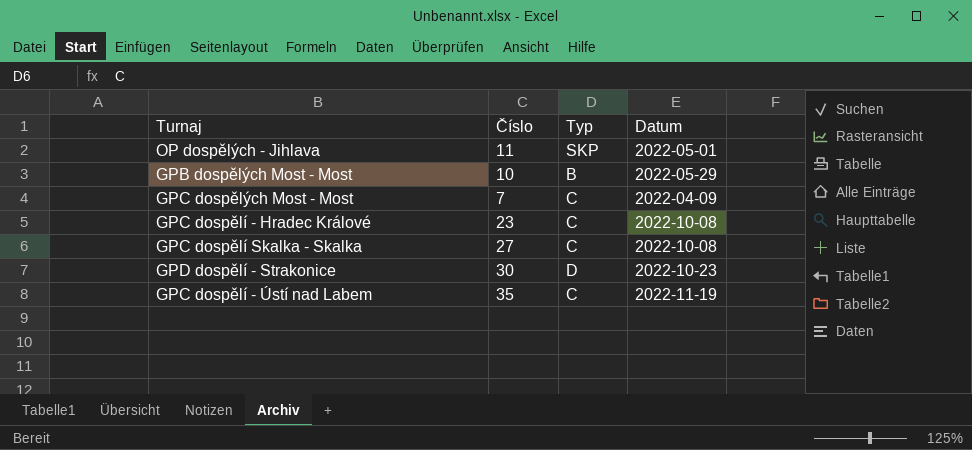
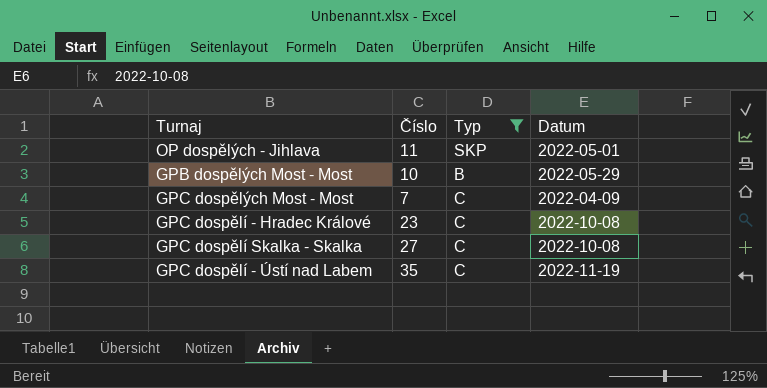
filter: none -> Typ != D

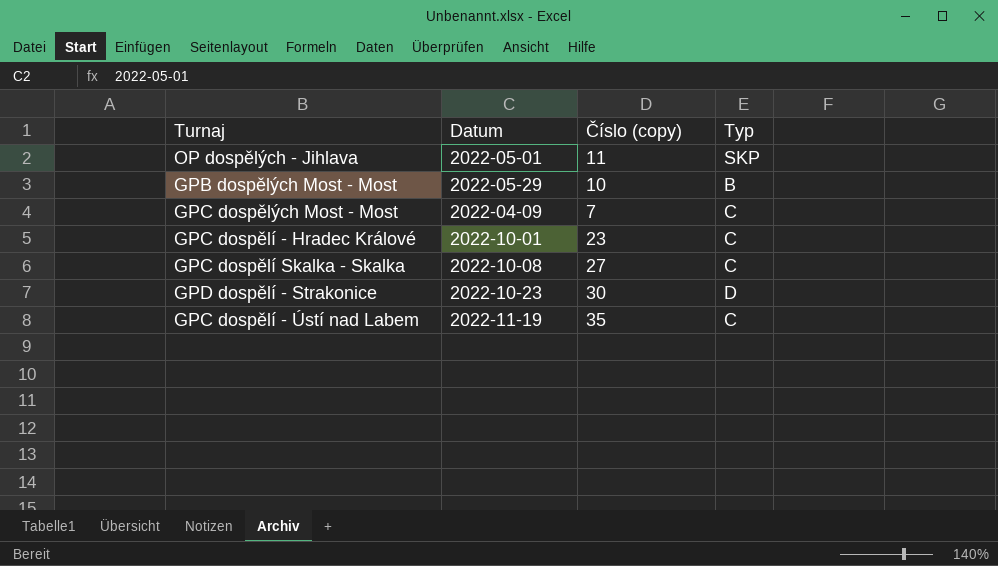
filter: Typ != D -> none
column Datum | position: 4 -> 2
column name: Číslo -> Číslo (copy)
GPC dospělí - Hradec Králové | Datum: 2022-10-08 -> 2022-10-01

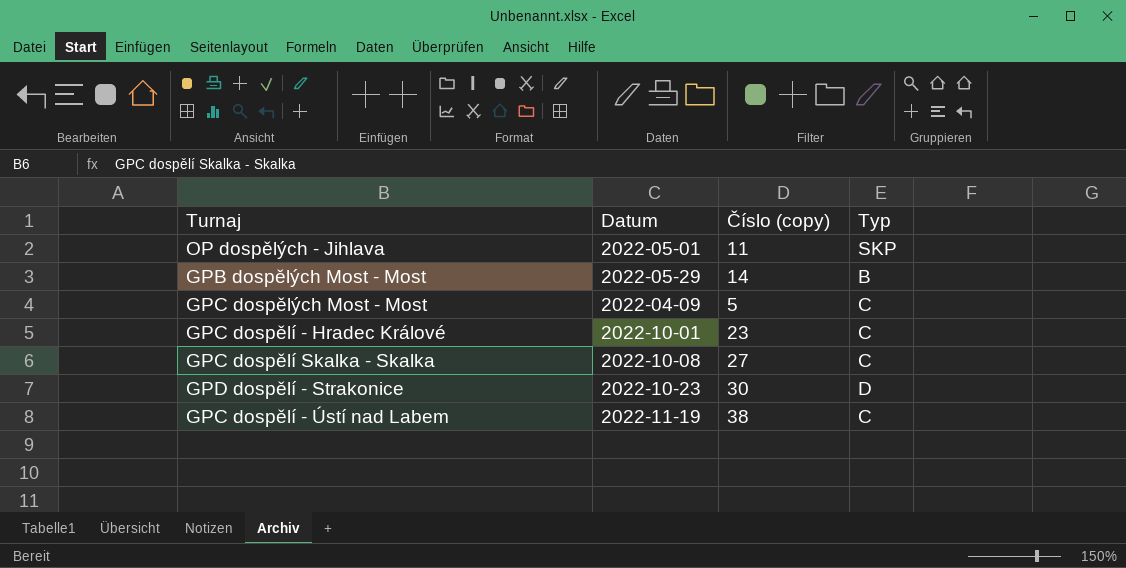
GPB dospělých Most - Most | Číslo (copy): 10 -> 14
GPC dospělých Most - Most | Číslo (copy): 7 -> 5
GPC dospělí - Ústí nad Labem | Číslo (copy): 35 -> 38

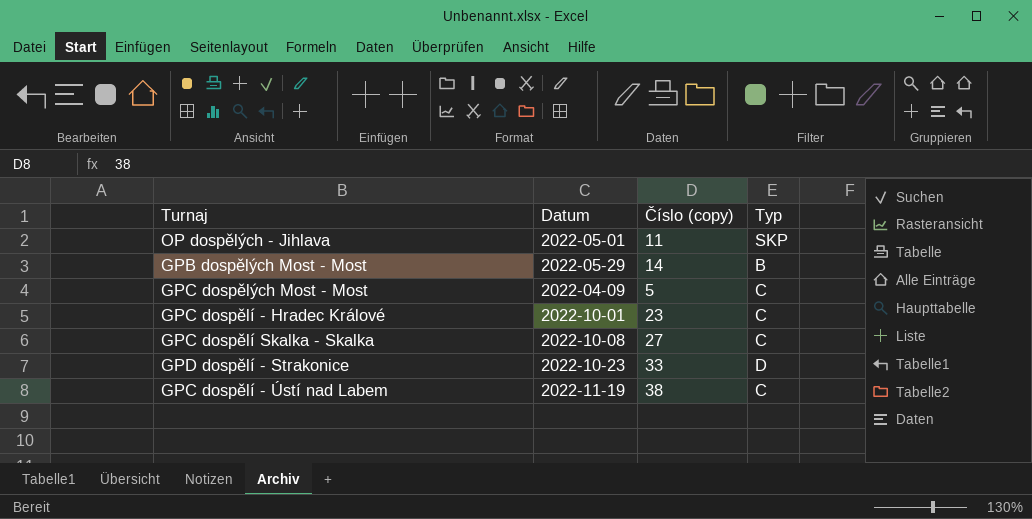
GPD dospělí - Strakonice | Číslo (copy): 30 -> 33

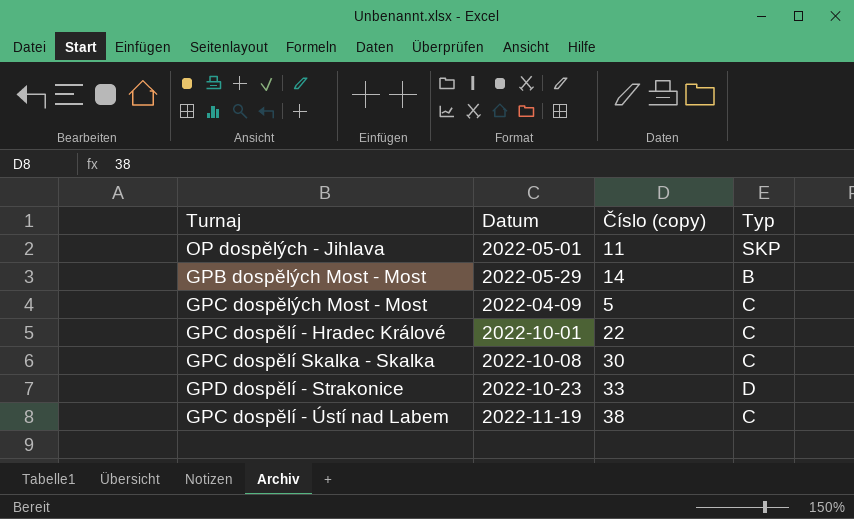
GPC dospělí - Hradec Králové | Číslo (copy): 23 -> 22
GPC dospělí Skalka - Skalka | Číslo (copy): 27 -> 30

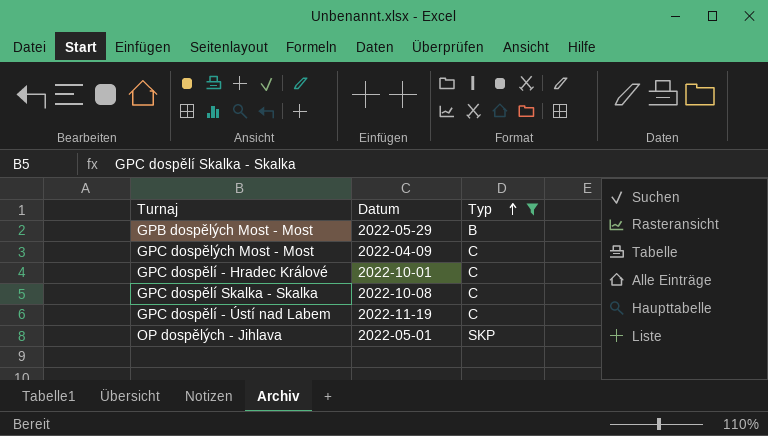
filter: none -> Typ != D
row order: none -> Typ ascending
column Číslo (copy) | position: 3 -> none

